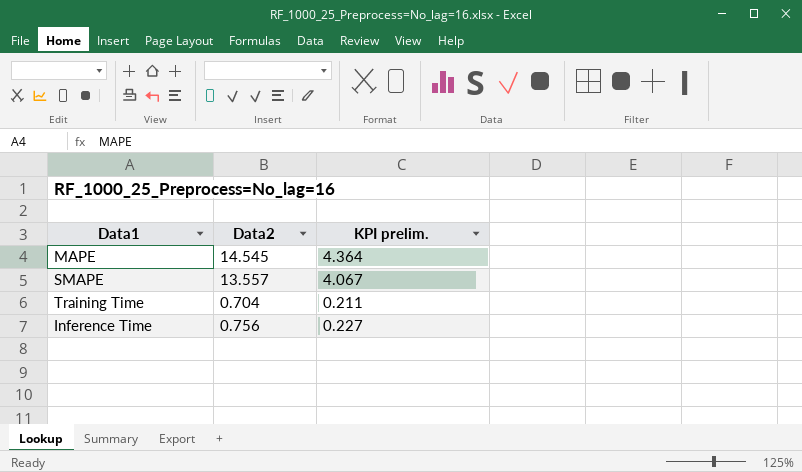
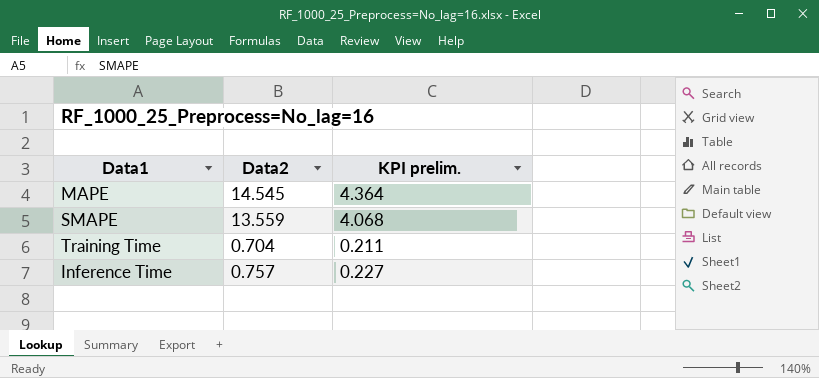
SMAPE | Data2: 13.557 -> 13.559
SMAPE | KPI prelim.: 4.067 -> 4.068
Inference Time | Data2: 0.756 -> 0.757

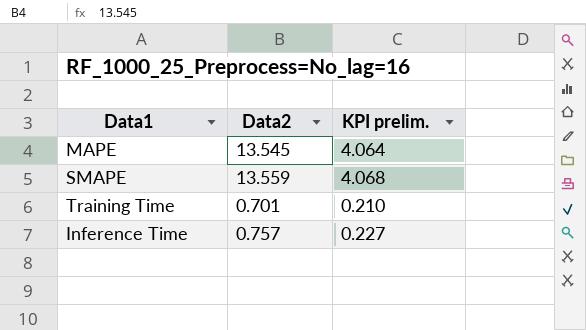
MAPE | Data2: 14.545 -> 13.545
MAPE | KPI prelim.: 4.364 -> 4.064
Training Time | Data2: 0.704 -> 0.701
Training Time | KPI prelim.: 0.211 -> 0.210

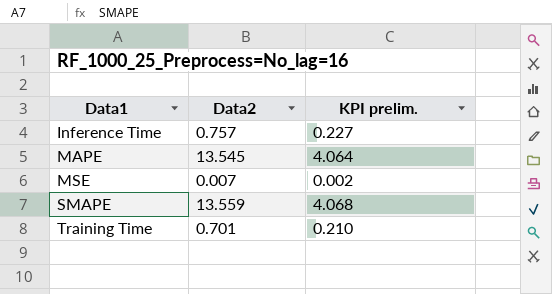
row order: none -> Data1 ascending
row MSE: none -> 0.007 | 0.002

